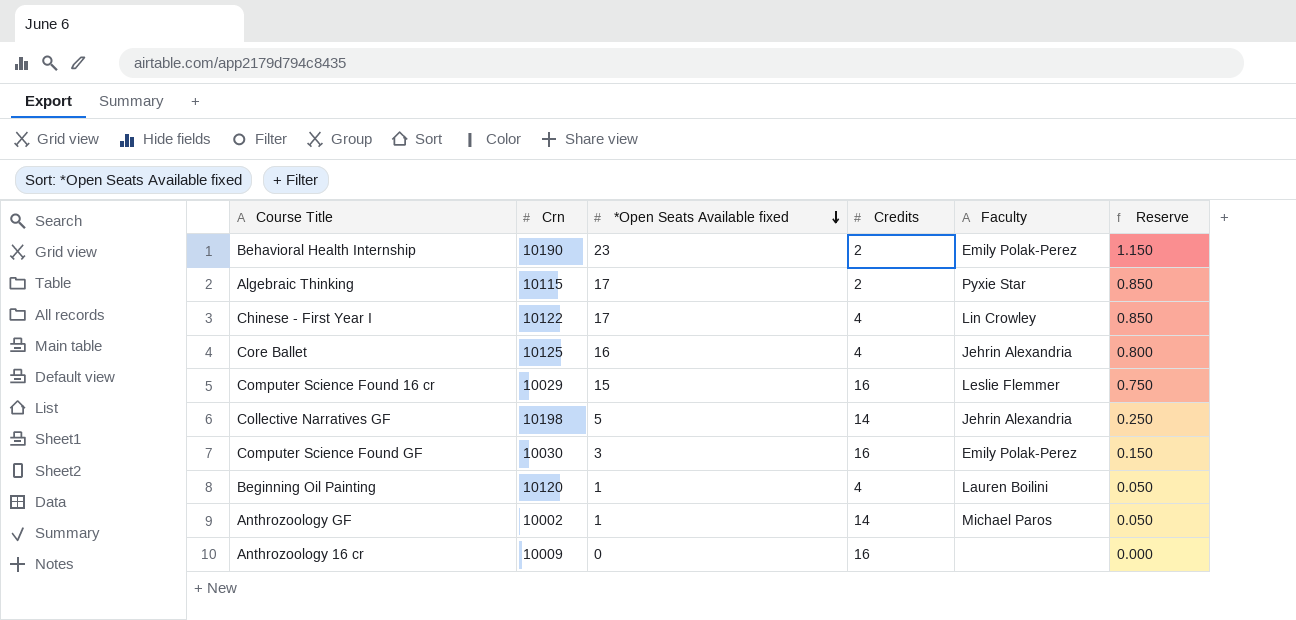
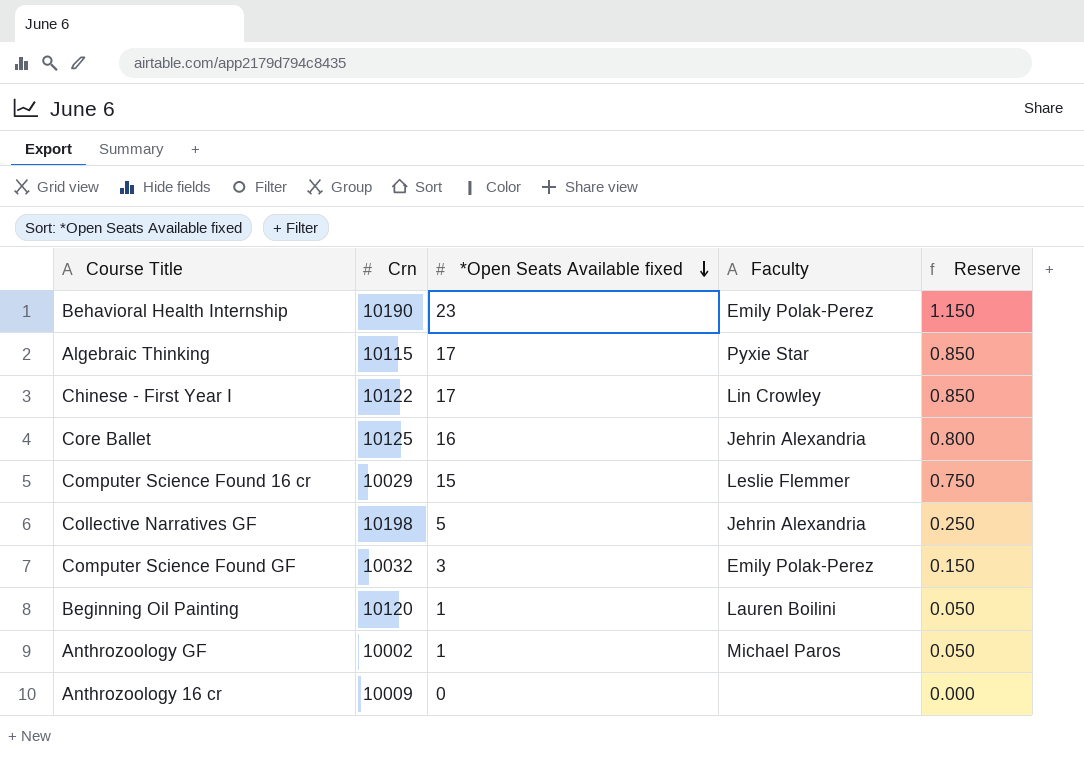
column Credits | position: 4 -> none
Computer Science Found GF | Crn: 10030 -> 10032

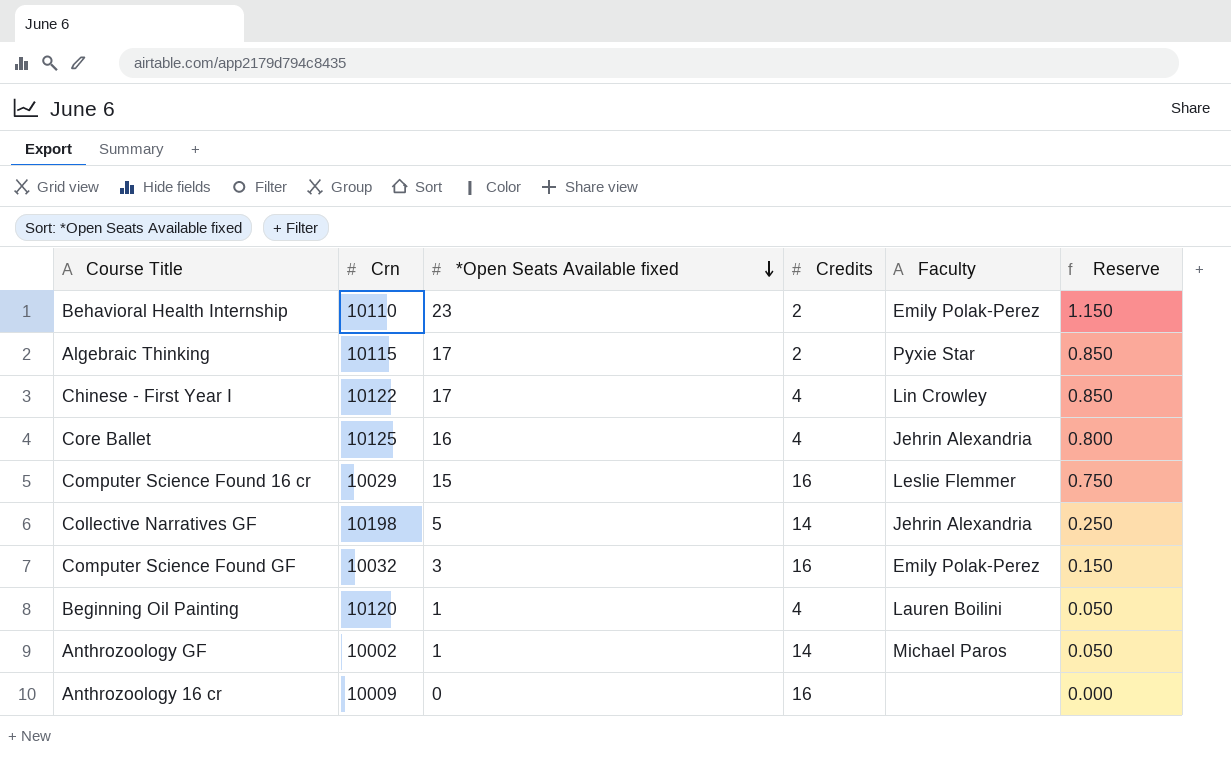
column Credits | position: none -> 4
Behavioral Health Internship | Crn: 10190 -> 10110

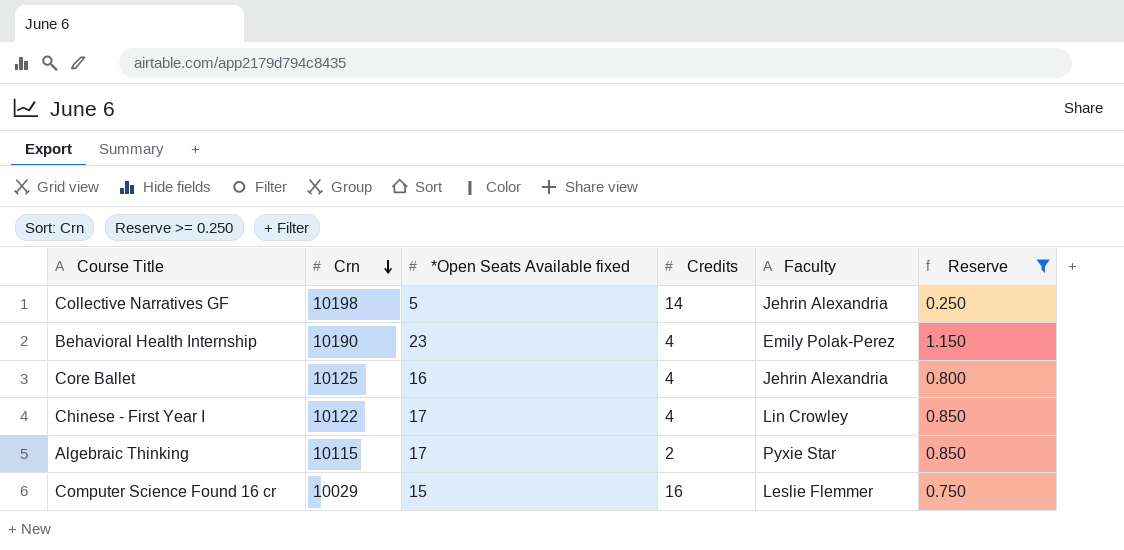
filter: none -> Reserve >= 0.250
row order: *Open Seats Available fixed descending -> Crn descending
Behavioral Health Internship | Crn: 10110 -> 10190
Behavioral Health Internship | Credits: 2 -> 4

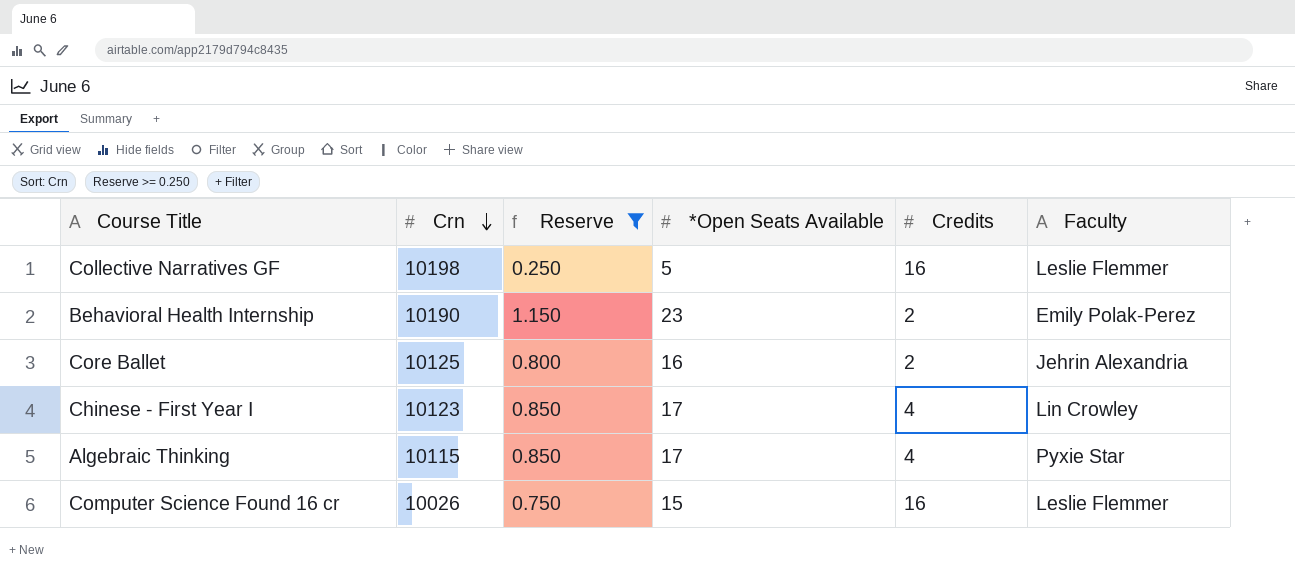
column Reserve | position: 6 -> 3
column name: *Open Seats Available fixed -> *Open Seats Available
Collective Narratives GF | Credits: 14 -> 16
Collective Narratives GF | Faculty: Jehrin Alexandria -> Leslie Flemmer
Behavioral Health Internship | Credits: 4 -> 2
Core Ballet | Credits: 4 -> 2
Chinese - First Year I | Crn: 10122 -> 10123
Algebraic Thinking | Credits: 2 -> 4
Computer Science Found 16 cr | Crn: 10029 -> 10026

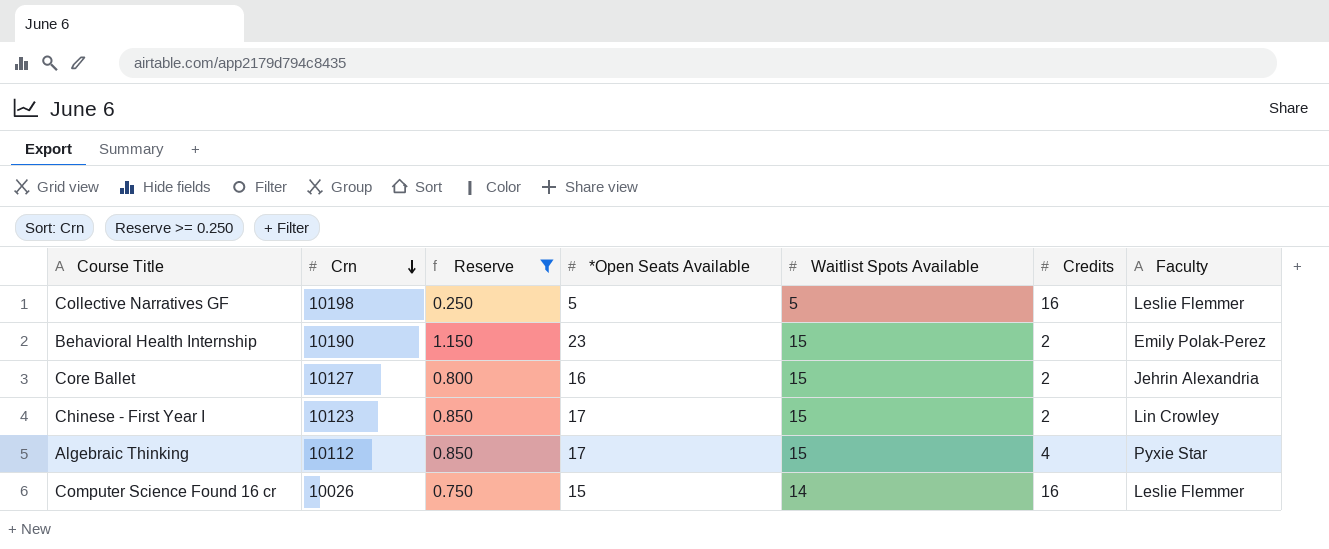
column Waitlist Spots Available | position: none -> 5
Core Ballet | Crn: 10125 -> 10127
Chinese - First Year I | Credits: 4 -> 2
Algebraic Thinking | Crn: 10115 -> 10112

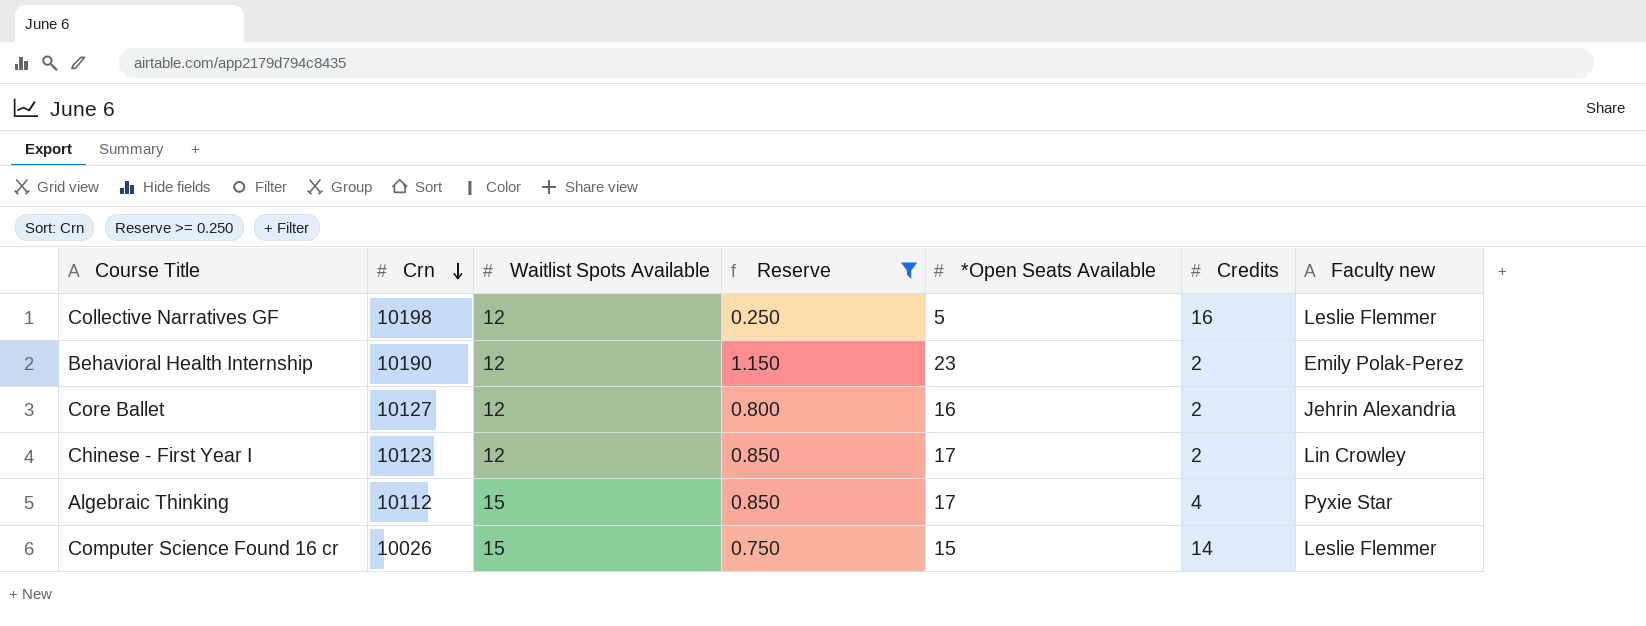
column Waitlist Spots Available | position: 5 -> 3
column name: Faculty -> Faculty new
Collective Narratives GF | Waitlist Spots Available: 5 -> 12
Behavioral Health Internship | Waitlist Spots Available: 15 -> 12
Core Ballet | Waitlist Spots Available: 15 -> 12
Chinese - First Year I | Waitlist Spots Available: 15 -> 12
Computer Science Found 16 cr | Waitlist Spots Available: 14 -> 15
Computer Science Found 16 cr | Credits: 16 -> 14

